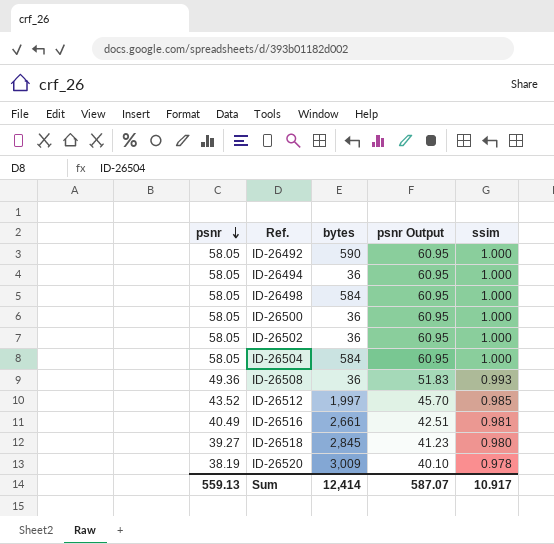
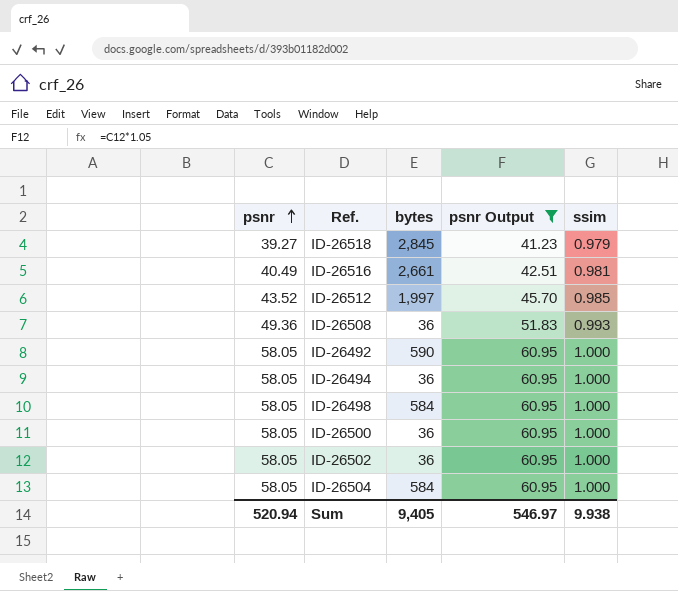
filter: none -> psnr Output != 40.10
row order: psnr descending -> psnr ascending
ID-26518 | ssim: 0.980 -> 0.979
Sum | psnr: 559.13 -> 520.94
Sum | bytes: 12,414 -> 9,405
Sum | psnr Output: 587.07 -> 546.97
Sum | ssim: 10.917 -> 9.938

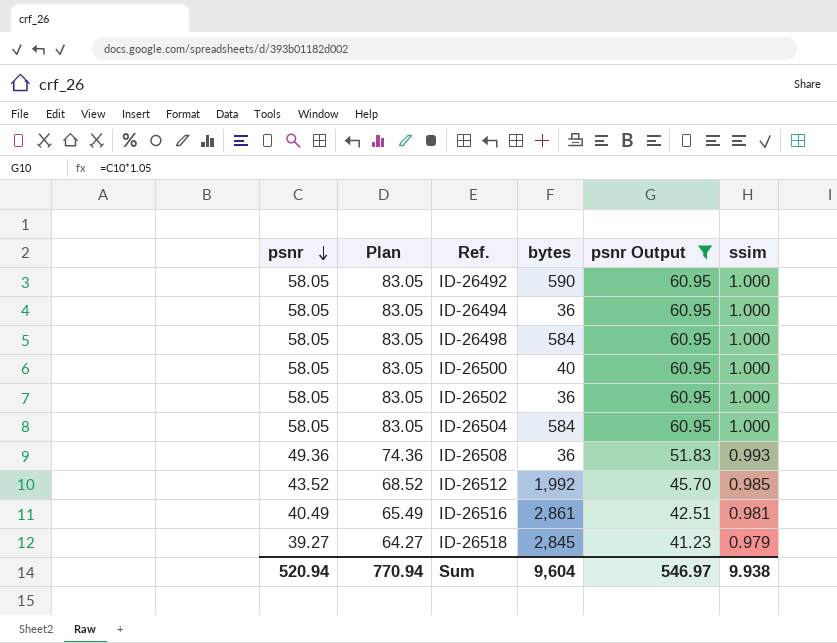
row order: psnr ascending -> psnr descending
column Plan | formula: none -> [psnr] + 25
ID-26500 | bytes: 36 -> 40
ID-26512 | bytes: 1,997 -> 1,992
ID-26516 | bytes: 2,661 -> 2,861
Sum | bytes: 9,405 -> 9,604

